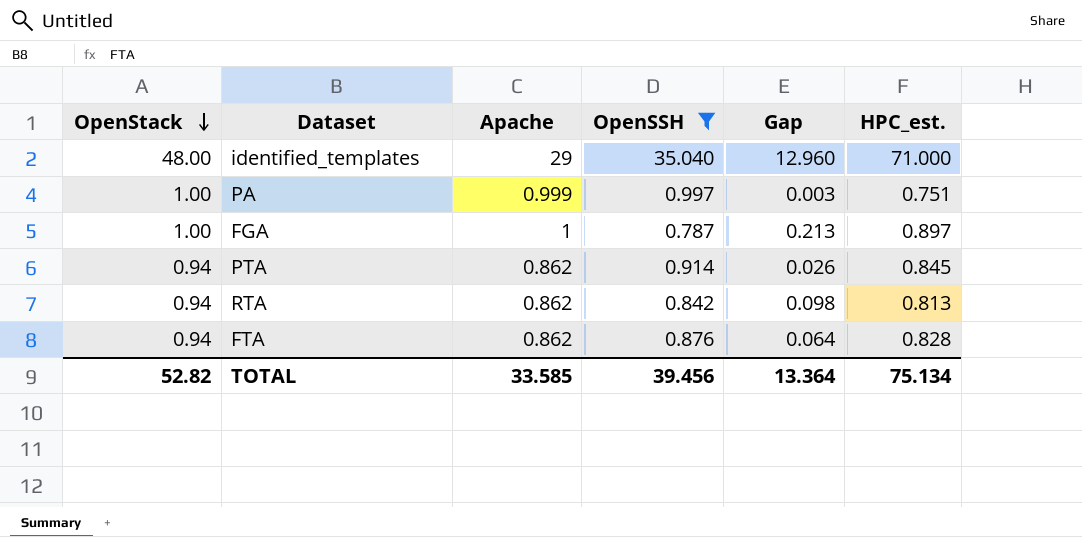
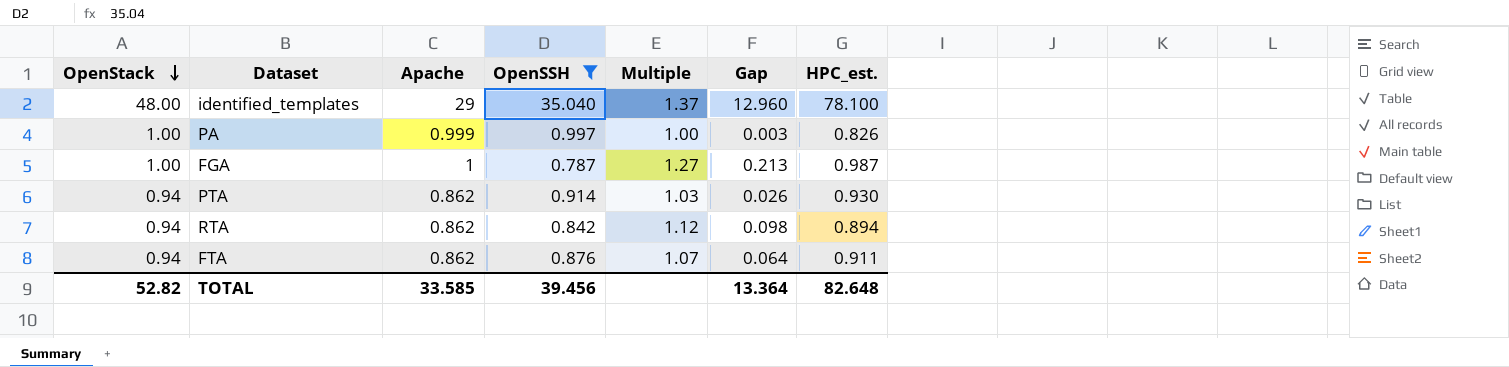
column Multiple | formula: none -> [OpenStack] / [OpenSSH]
identified_templates | HPC_est.: 71.000 -> 78.100
PA | HPC_est.: 0.751 -> 0.826
FGA | HPC_est.: 0.897 -> 0.987
PTA | HPC_est.: 0.845 -> 0.930
RTA | HPC_est.: 0.813 -> 0.894
FTA | HPC_est.: 0.828 -> 0.911
TOTAL | HPC_est.: 75.134 -> 82.648

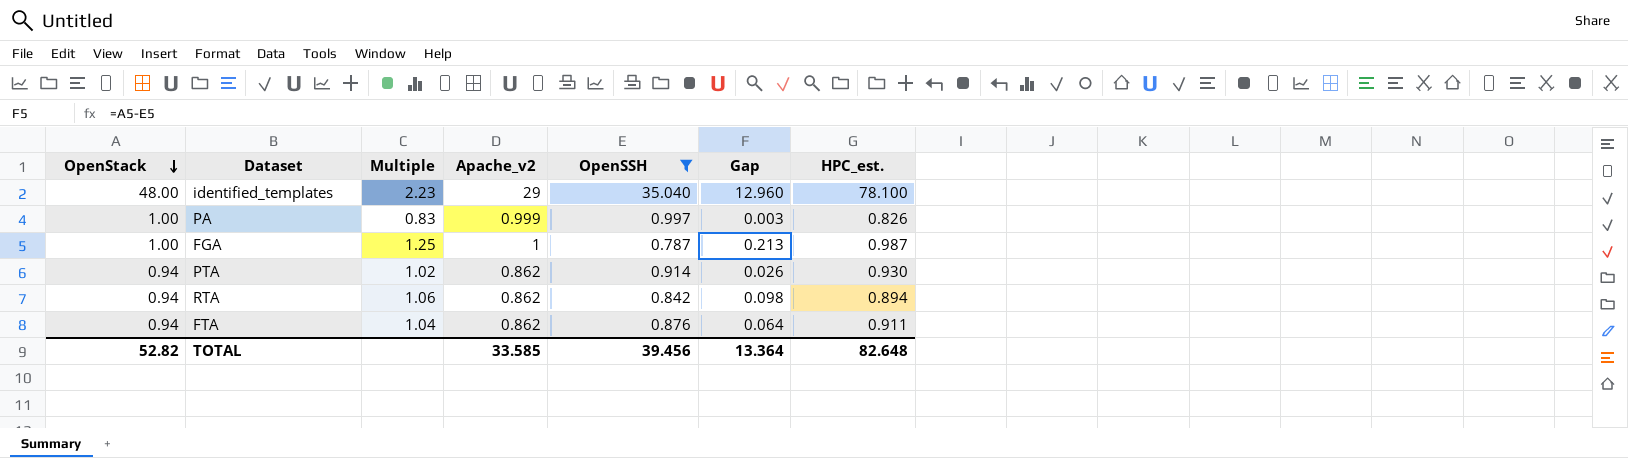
column Multiple | formula: [OpenStack] / [OpenSSH] -> [HPC_est.] / [OpenSSH]
column Multiple | position: 5 -> 3
column name: Apache -> Apache_v2

